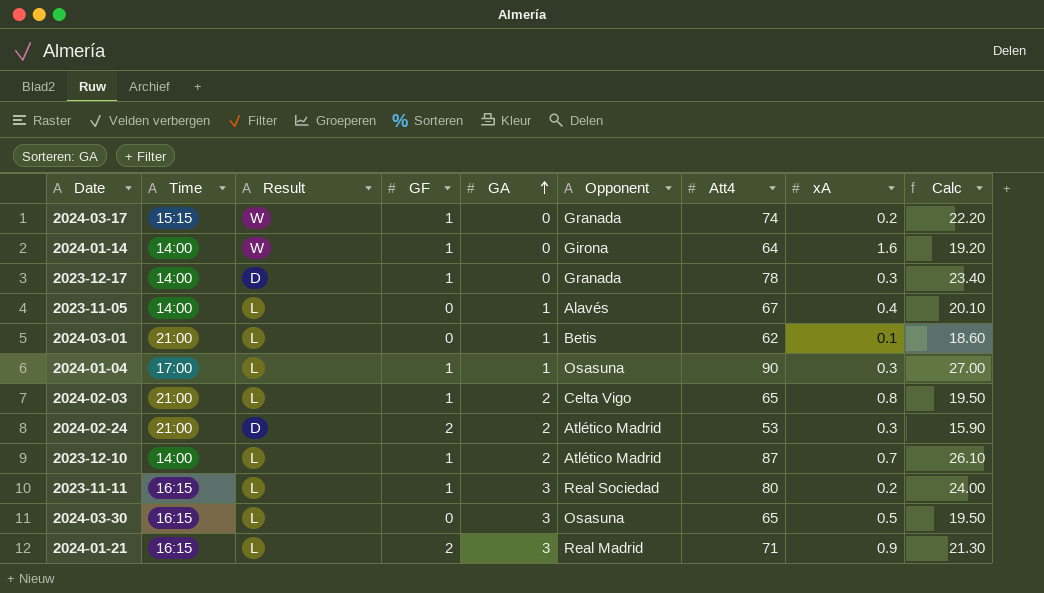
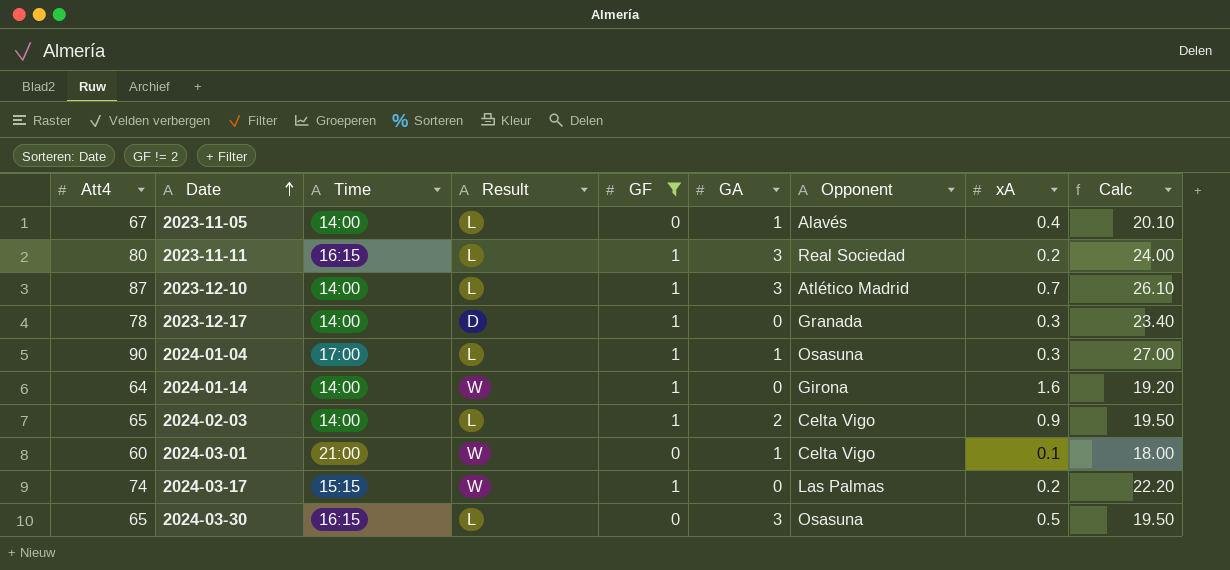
filter: none -> GF != 2
row order: GA ascending -> Date ascending
column Att4 | position: 7 -> 1
2023-12-10 | GA: 2 -> 3
2024-02-03 | Time: 21:00 -> 14:00
2024-02-03 | xA: 0.8 -> 0.9
2024-03-01 | Att4: 62 -> 60
2024-03-01 | Result: L -> W
2024-03-01 | Opponent: Betis -> Celta Vigo
2024-03-01 | Calc: 18.60 -> 18.00
2024-03-17 | Opponent: Granada -> Las Palmas

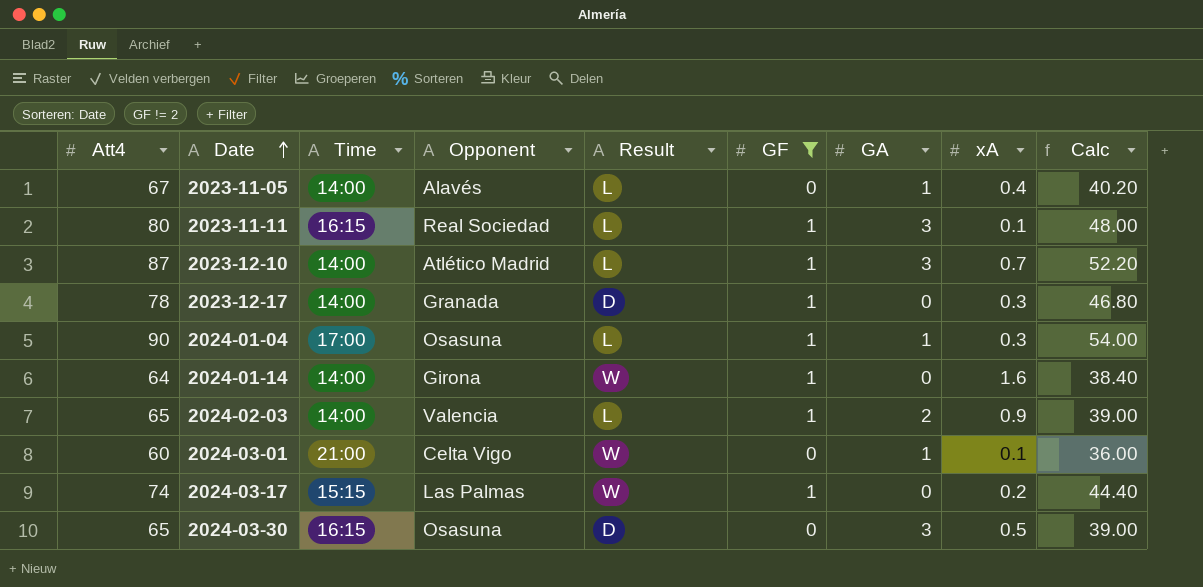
column Opponent | position: 7 -> 4
column Calc | formula: [Att4] * 0.3 -> [Att4] * 0.6
2023-11-11 | xA: 0.2 -> 0.1
2024-02-03 | Opponent: Celta Vigo -> Valencia
2024-03-30 | Result: L -> D

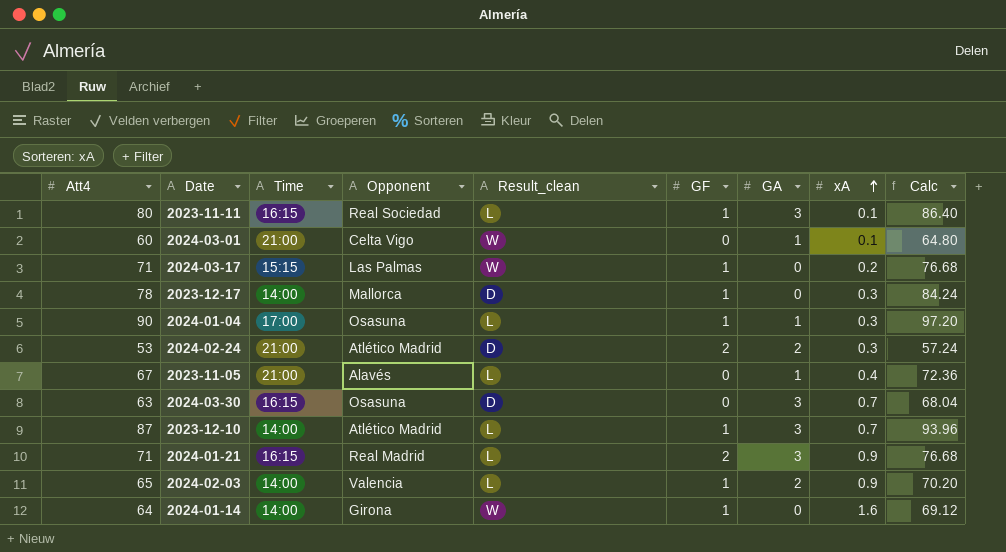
filter: GF != 2 -> none
row order: Date ascending -> xA ascending
column name: Result -> Result_clean
column Calc | formula: [Att4] * 0.6 -> [Att4] * 1.08
2024-03-17 | Att4: 74 -> 71
2023-12-17 | Opponent: Granada -> Mallorca
2023-11-05 | Time: 14:00 -> 21:00
2024-03-30 | Att4: 65 -> 63
2024-03-30 | xA: 0.5 -> 0.7

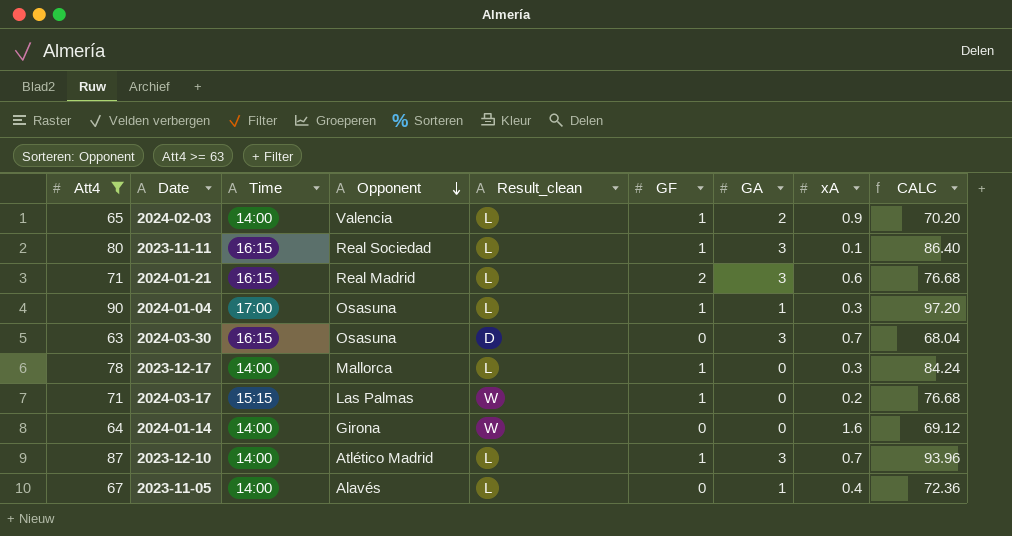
filter: none -> Att4 >= 63
row order: xA ascending -> Opponent descending
column name: Calc -> CALC
2024-01-21 | xA: 0.9 -> 0.6
2023-12-17 | Result_clean: D -> L
2024-01-14 | GF: 1 -> 0
2023-11-05 | Time: 21:00 -> 14:00

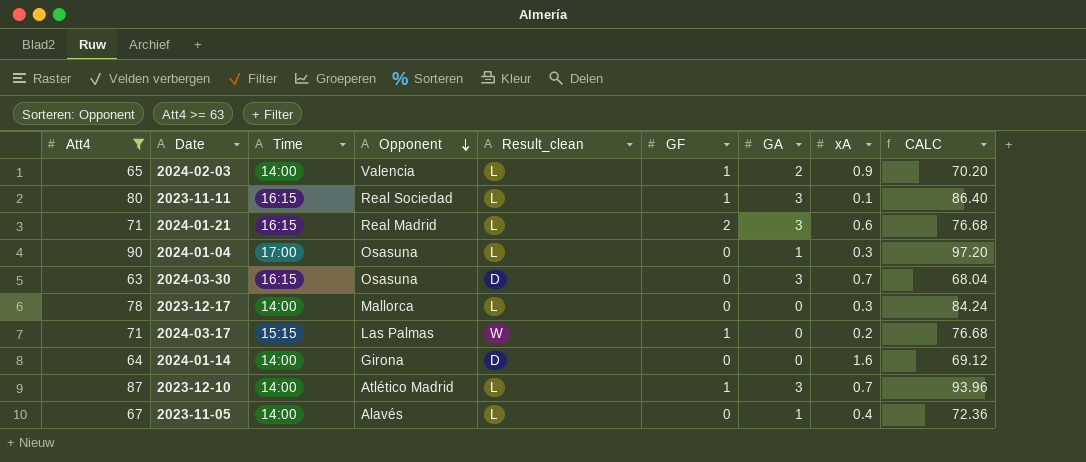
2024-01-04 | GF: 1 -> 0
2023-12-17 | GF: 1 -> 0
2024-01-14 | Result_clean: W -> D

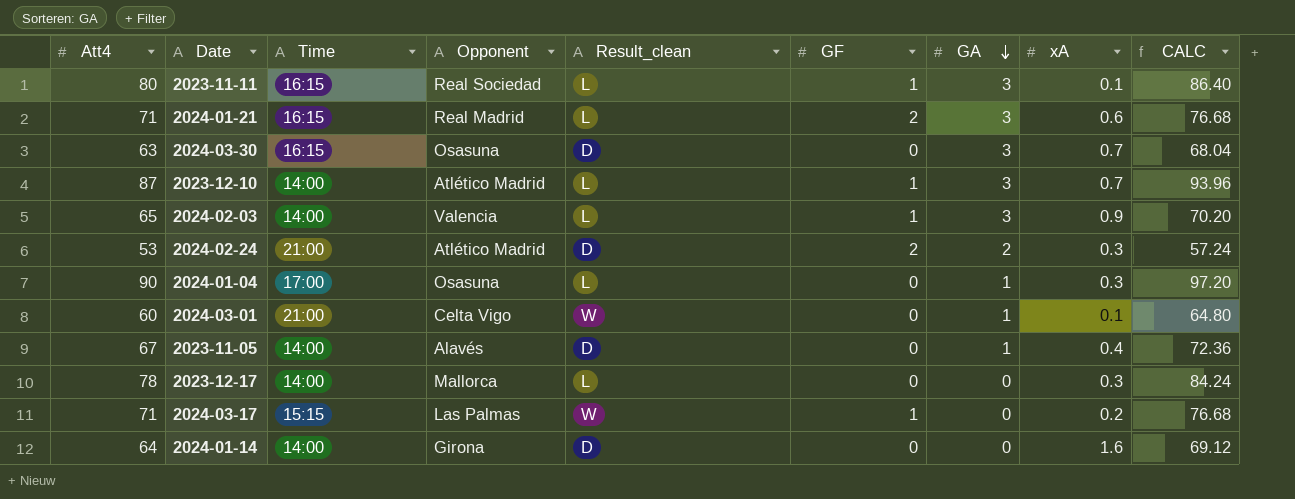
filter: Att4 >= 63 -> none
row order: Opponent descending -> GA descending
2024-02-03 | GA: 2 -> 3
2023-11-05 | Result_clean: L -> D

